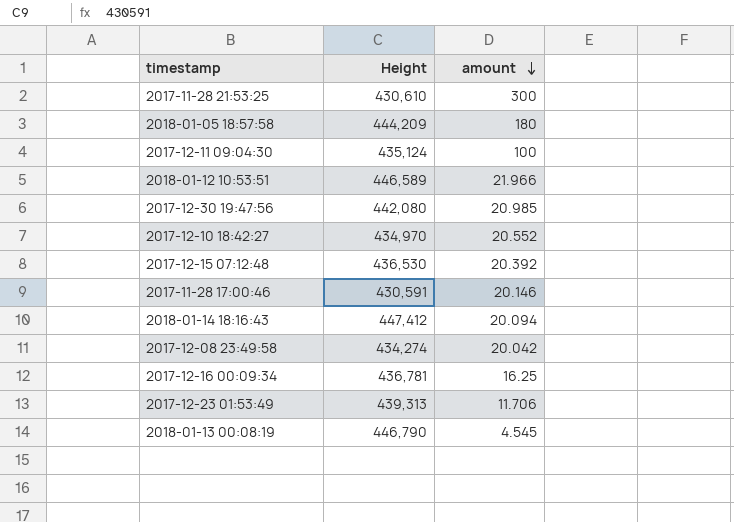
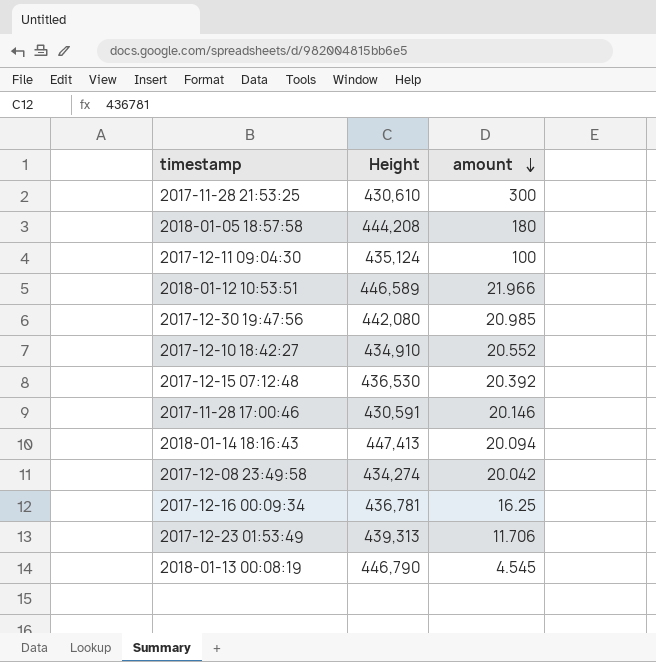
2018-01-05 18:57:58 | Height: 444,209 -> 444,208
2017-12-10 18:42:27 | Height: 434,970 -> 434,910
2018-01-14 18:16:43 | Height: 447,412 -> 447,413

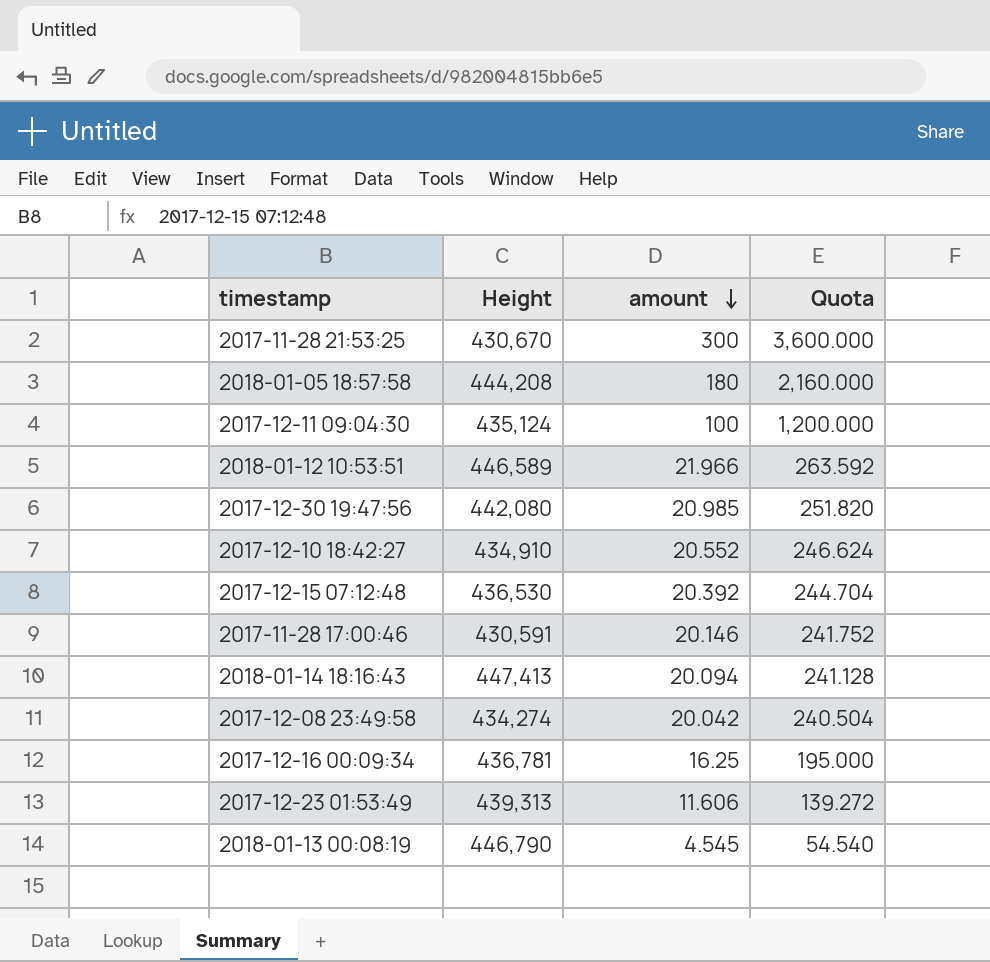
column Quota | formula: none -> [amount] * 12
2017-11-28 21:53:25 | Height: 430,610 -> 430,670
2017-12-23 01:53:49 | amount: 11.706 -> 11.606

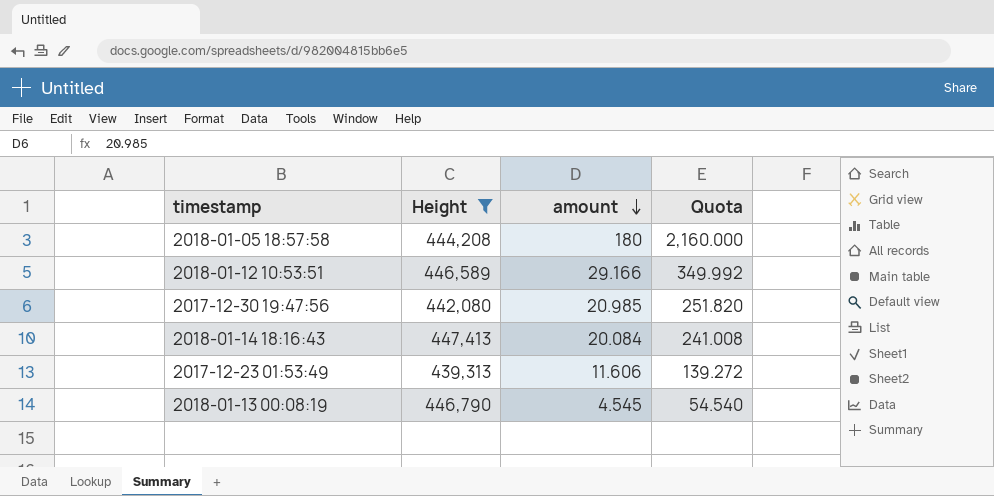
filter: none -> Height >= 439,313
2018-01-12 10:53:51 | amount: 21.966 -> 29.166
2018-01-12 10:53:51 | Quota: 263.592 -> 349.992
2018-01-14 18:16:43 | amount: 20.094 -> 20.084
2018-01-14 18:16:43 | Quota: 241.128 -> 241.008

